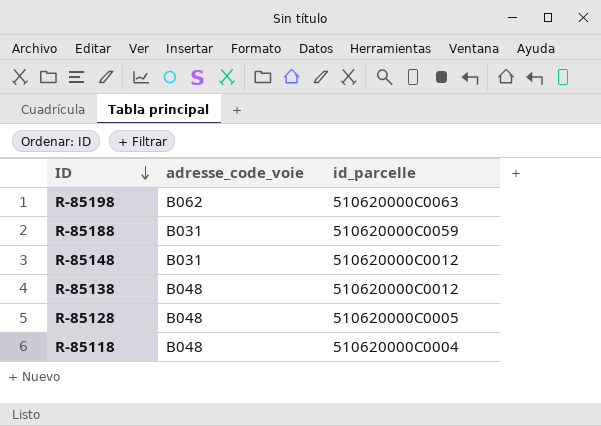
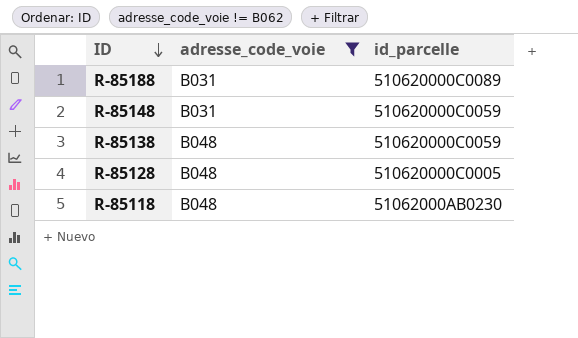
filter: none -> adresse_code_voie != B062
R-85188 | id_parcelle: 510620000C0059 -> 510620000C0089
R-85148 | id_parcelle: 510620000C0012 -> 510620000C0059
R-85138 | id_parcelle: 510620000C0012 -> 510620000C0059
R-85118 | id_parcelle: 510620000C0004 -> 51062000AB0230

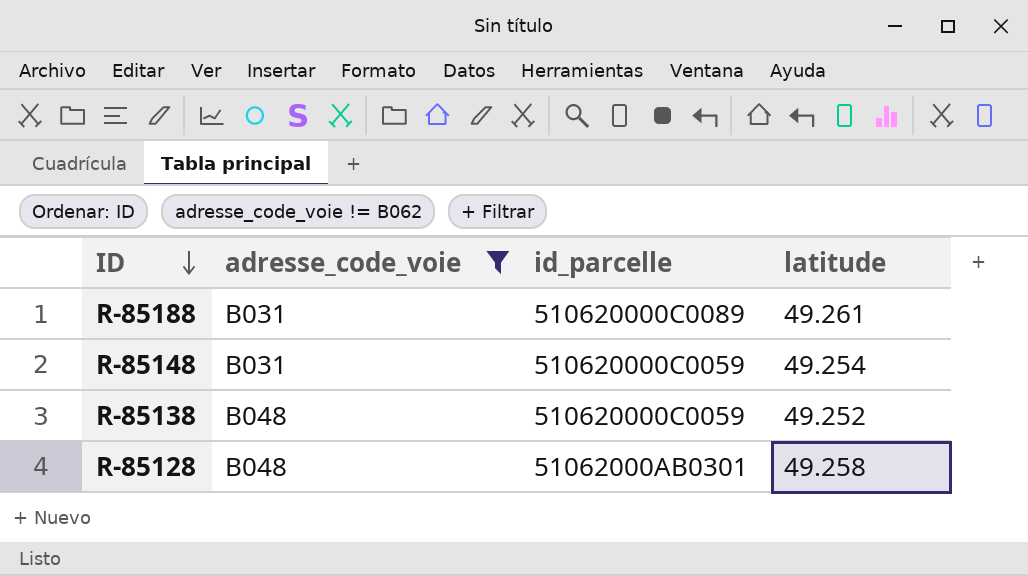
column latitude | position: none -> 4
row R-85118: B048 | 51062000AB0230 -> none
R-85128 | id_parcelle: 510620000C0005 -> 51062000AB0301

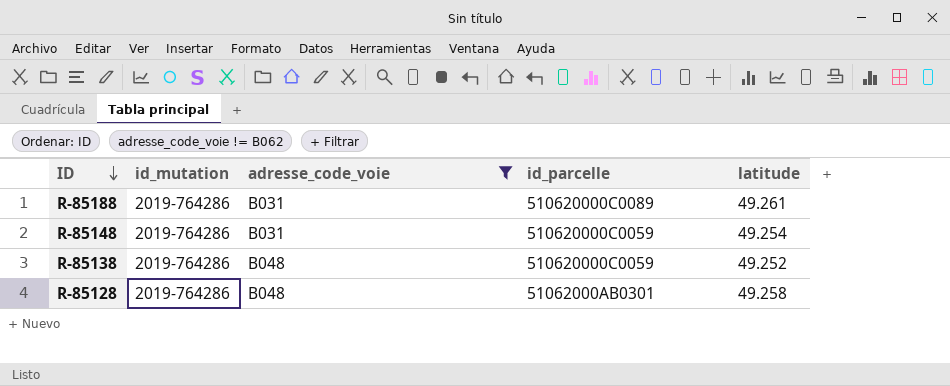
column id_mutation | position: none -> 2

